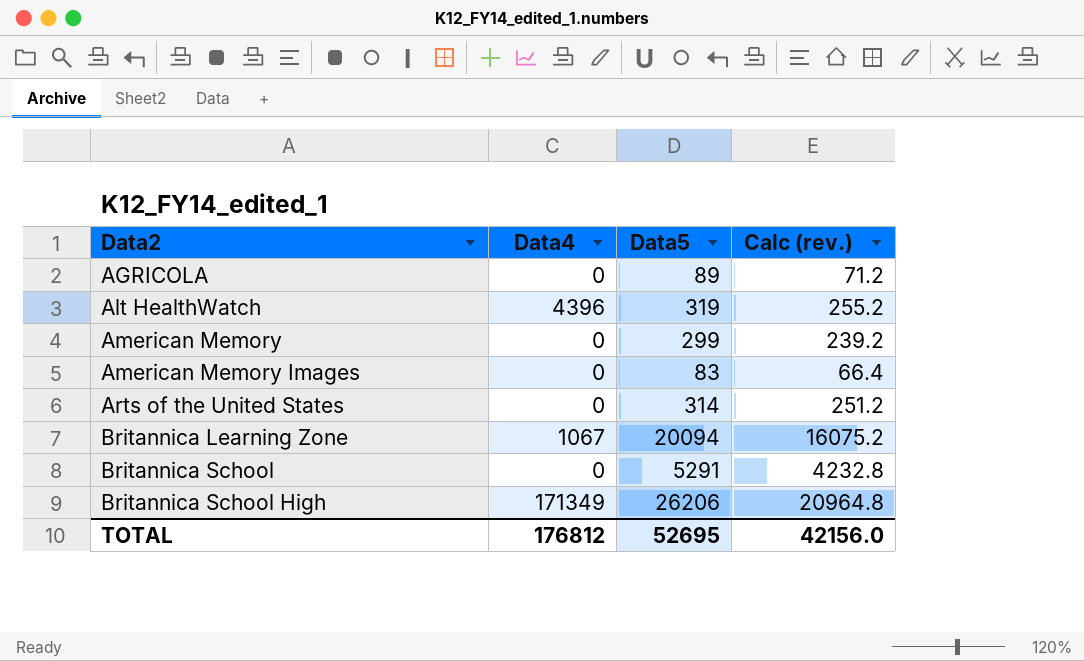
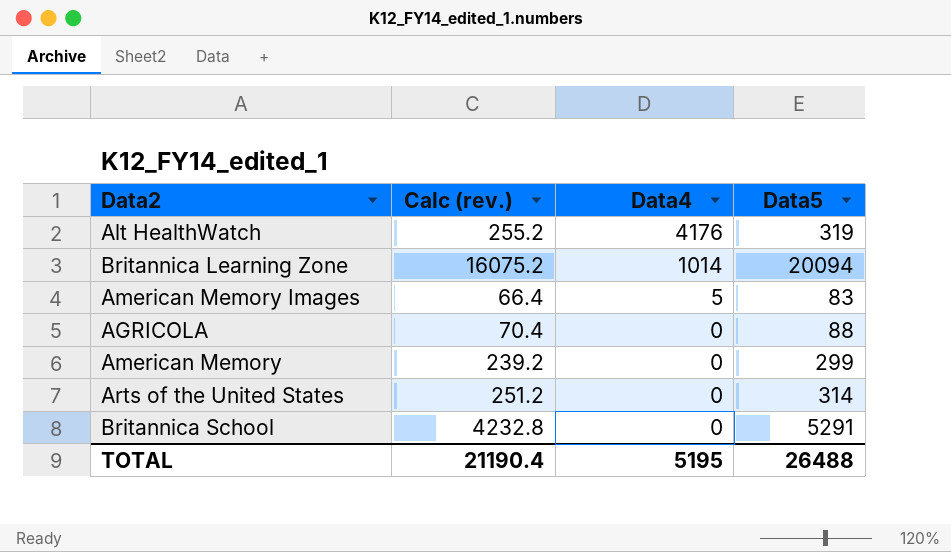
row order: Data2 ascending -> Data4 descending
column Calc (rev.) | position: 4 -> 2
row Britannica School High: 171349 | 26206 | 20964.8 -> none
Alt HealthWatch | Data4: 4396 -> 4176
Britannica Learning Zone | Data4: 1067 -> 1014
American Memory Images | Data4: 0 -> 5
AGRICOLA | Calc (rev.): 71.2 -> 70.4
AGRICOLA | Data5: 89 -> 88
TOTAL | Calc (rev.): 42156.0 -> 21190.4
TOTAL | Data4: 176812 -> 5195
TOTAL | Data5: 52695 -> 26488

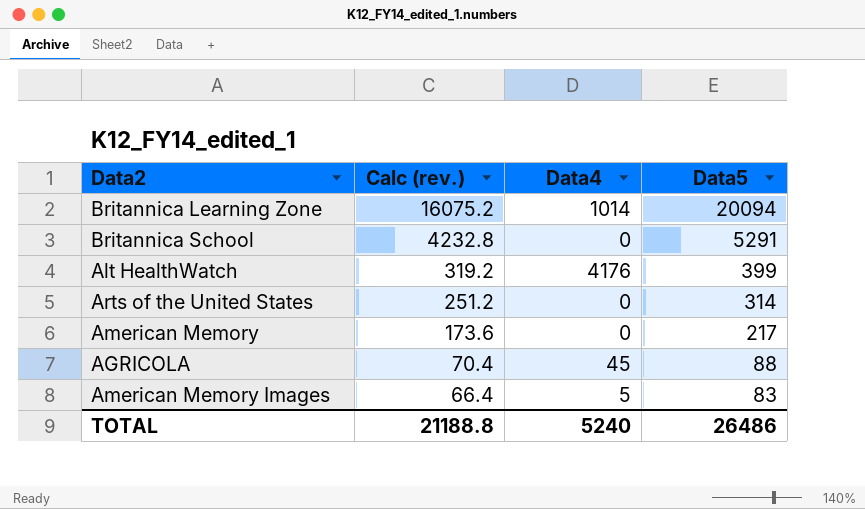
row order: Data4 descending -> Calc (rev.) descending
Alt HealthWatch | Calc (rev.): 255.2 -> 319.2
Alt HealthWatch | Data5: 319 -> 399
American Memory | Calc (rev.): 239.2 -> 173.6
American Memory | Data5: 299 -> 217
AGRICOLA | Data4: 0 -> 45
TOTAL | Calc (rev.): 21190.4 -> 21188.8
TOTAL | Data4: 5195 -> 5240
TOTAL | Data5: 26488 -> 26486

